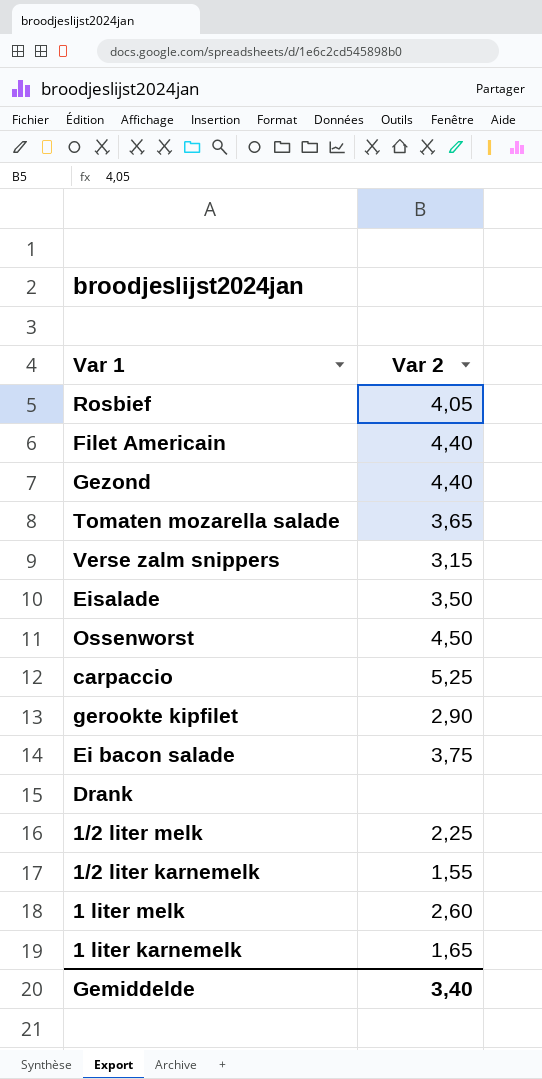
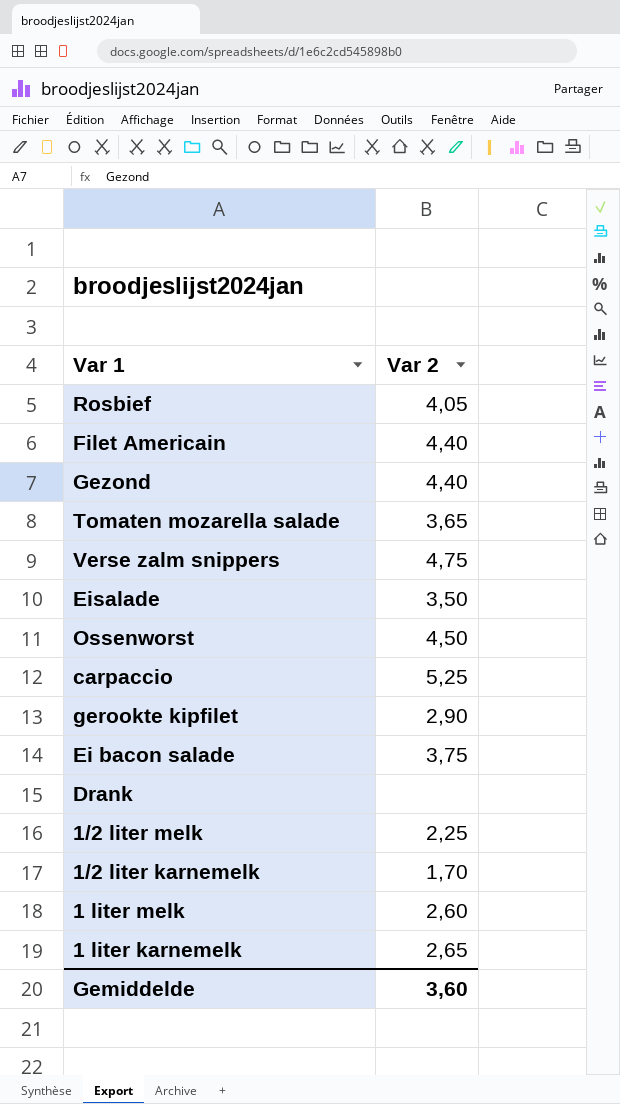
Verse zalm snippers | Var 2: 3,15 -> 4,75
1/2 liter karnemelk | Var 2: 1,55 -> 1,70
1 liter karnemelk | Var 2: 1,65 -> 2,65
Gemiddelde | Var 2: 3,40 -> 3,60

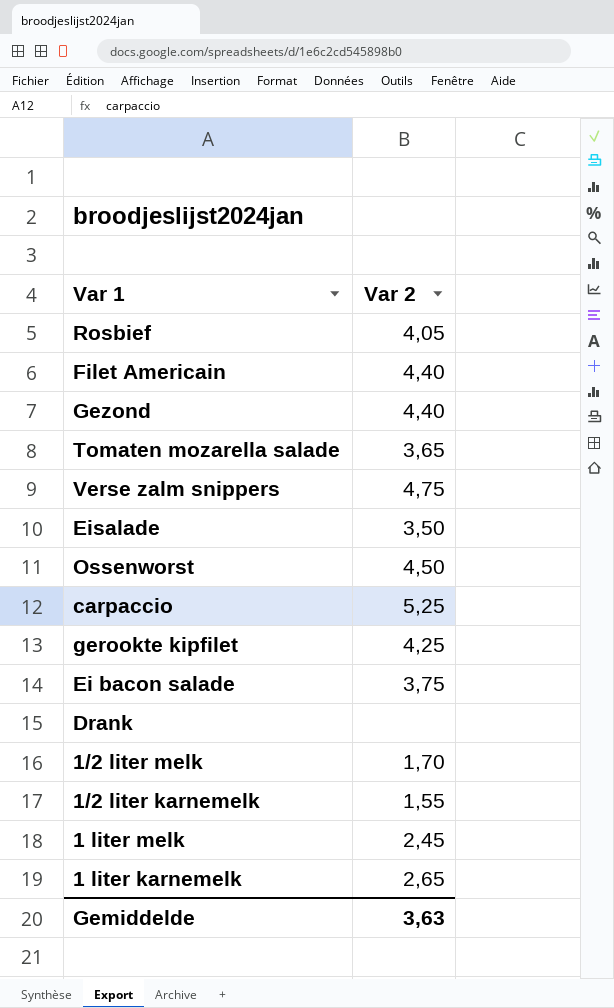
gerookte kipfilet | Var 2: 2,90 -> 4,25
1/2 liter melk | Var 2: 2,25 -> 1,70
1/2 liter karnemelk | Var 2: 1,70 -> 1,55
1 liter melk | Var 2: 2,60 -> 2,45
Gemiddelde | Var 2: 3,60 -> 3,63

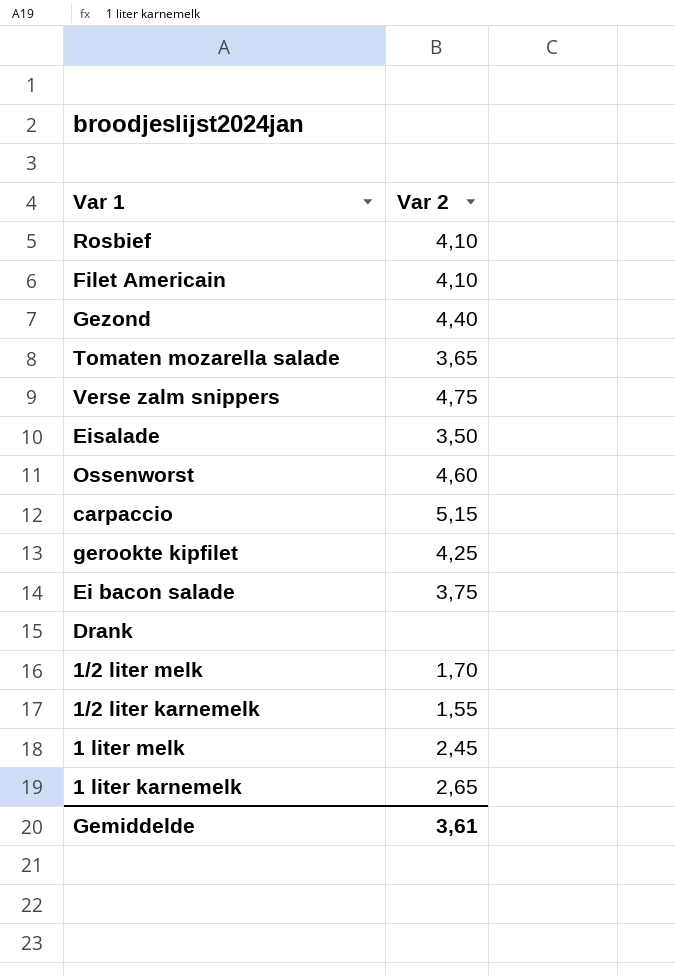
Rosbief | Var 2: 4,05 -> 4,10
Filet Americain | Var 2: 4,40 -> 4,10
Ossenworst | Var 2: 4,50 -> 4,60
carpaccio | Var 2: 5,25 -> 5,15
Gemiddelde | Var 2: 3,63 -> 3,61

